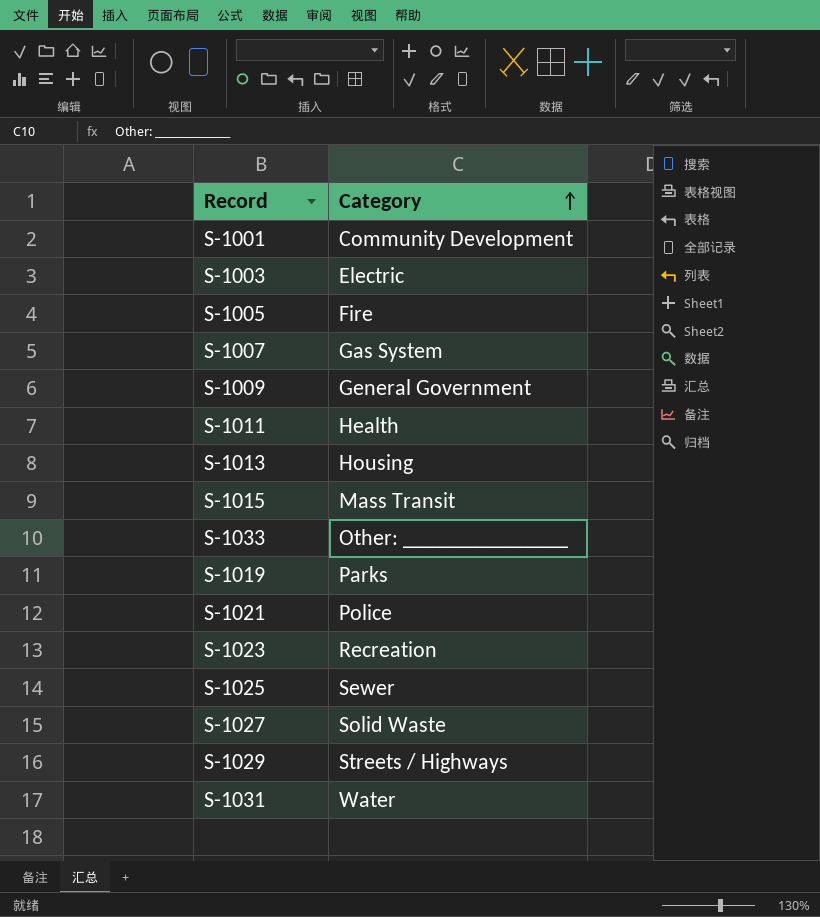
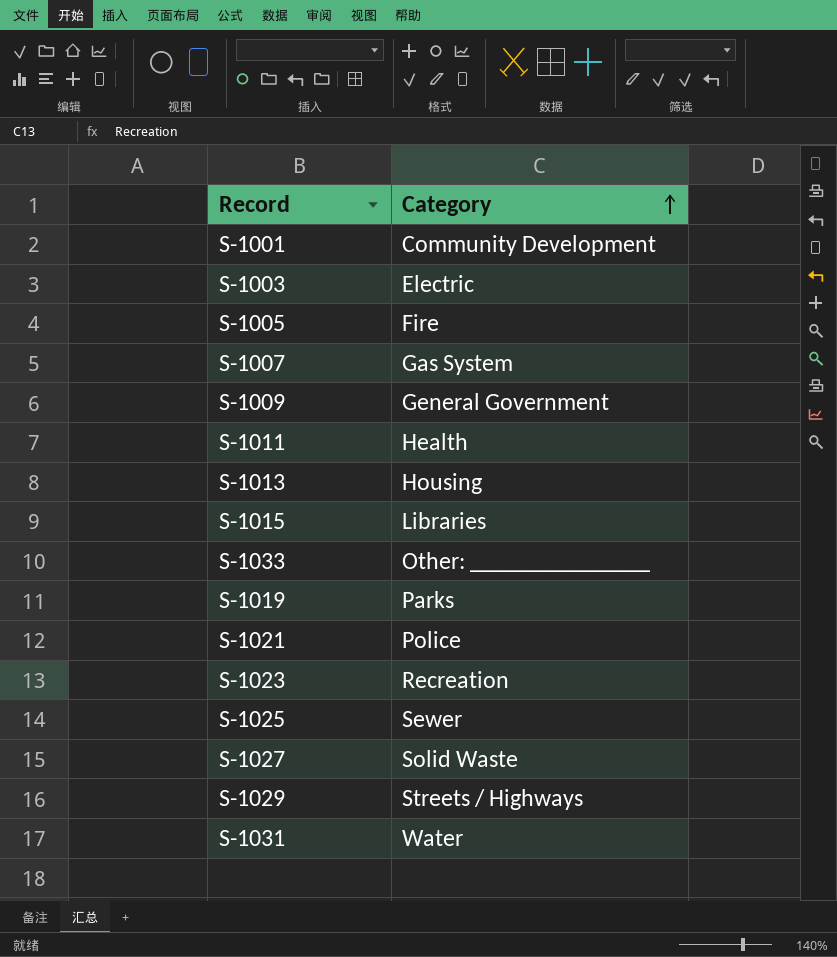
S-1015 | Category: Mass Transit -> Libraries

